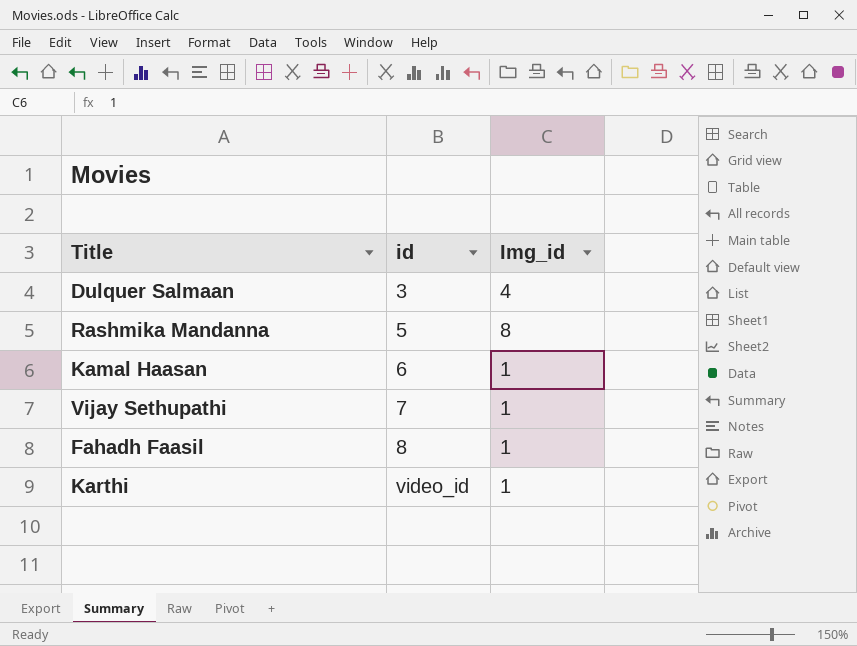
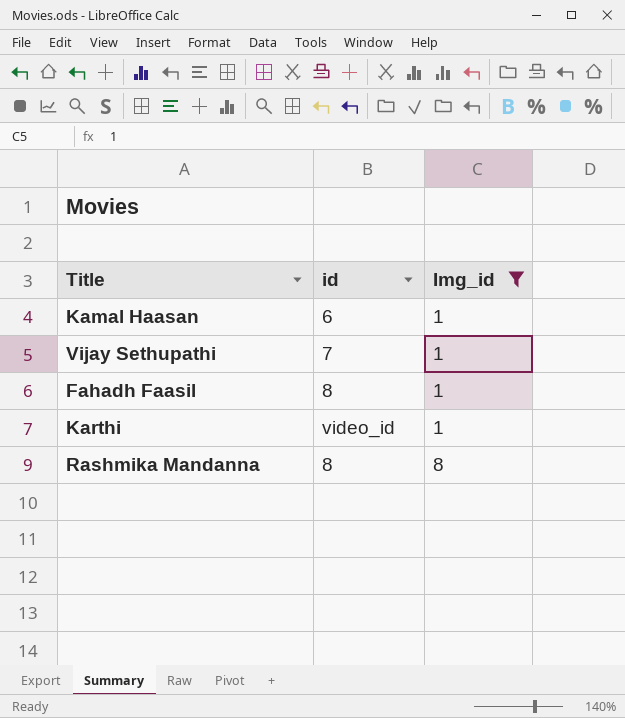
filter: none -> Img_id != 4
row order: id ascending -> Img_id ascending
Rashmika Mandanna | id: 5 -> 8

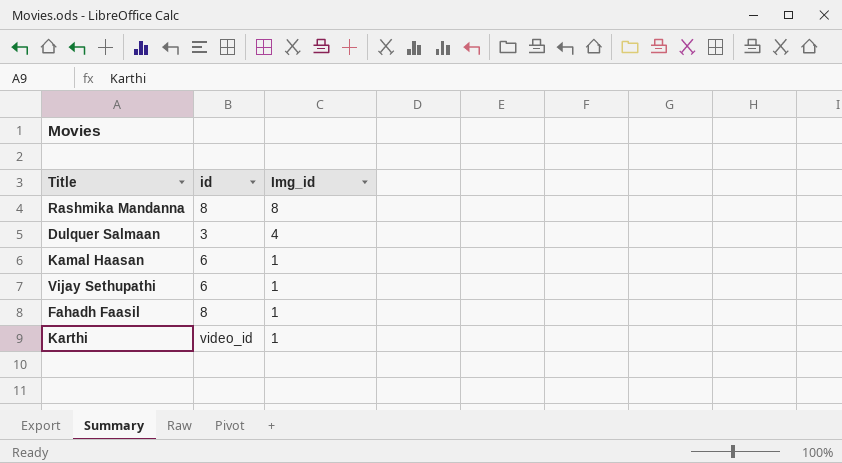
filter: Img_id != 4 -> none
row order: Img_id ascending -> Img_id descending
Vijay Sethupathi | id: 7 -> 6

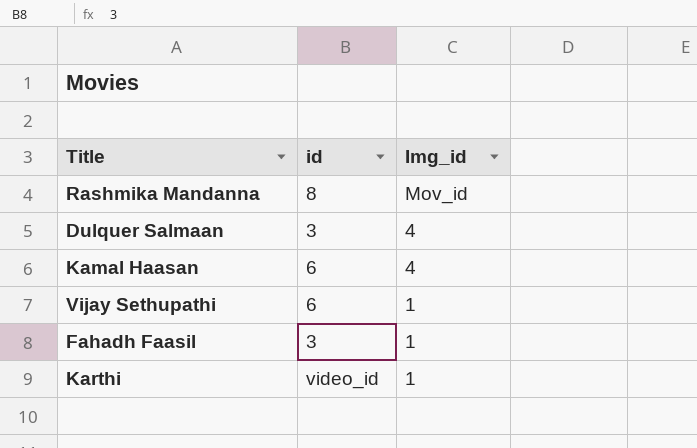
Rashmika Mandanna | Img_id: 8 -> Mov_id
Kamal Haasan | Img_id: 1 -> 4
Fahadh Faasil | id: 8 -> 3

